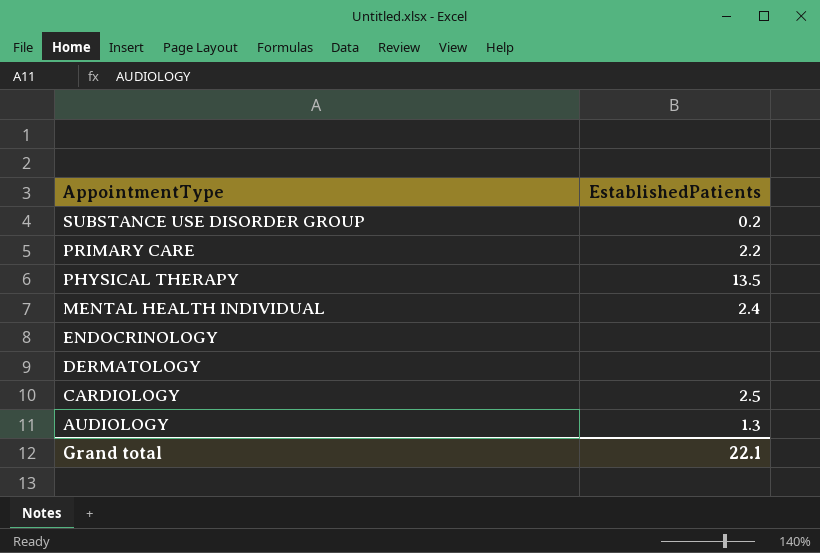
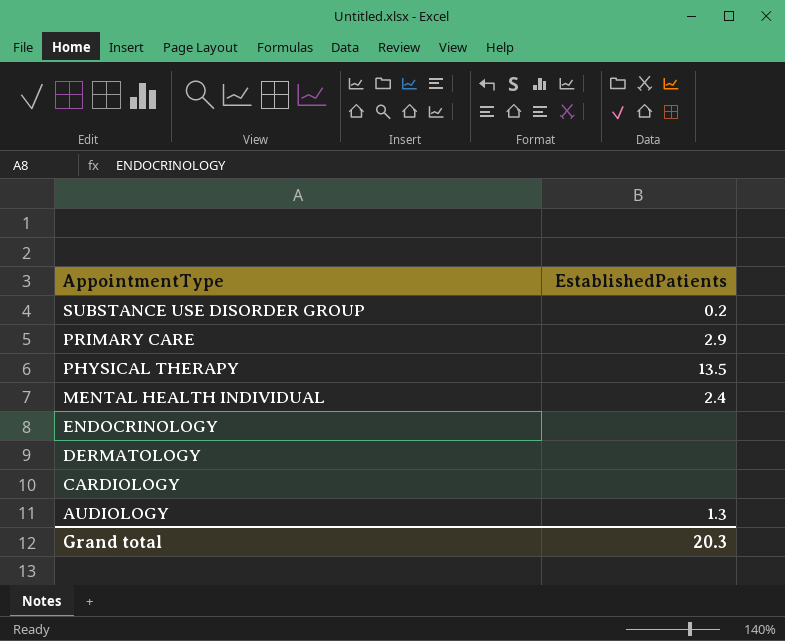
PRIMARY CARE | EstablishedPatients: 2.2 -> 2.9
CARDIOLOGY | EstablishedPatients: 2.5 -> none
Grand total | EstablishedPatients: 22.1 -> 20.3

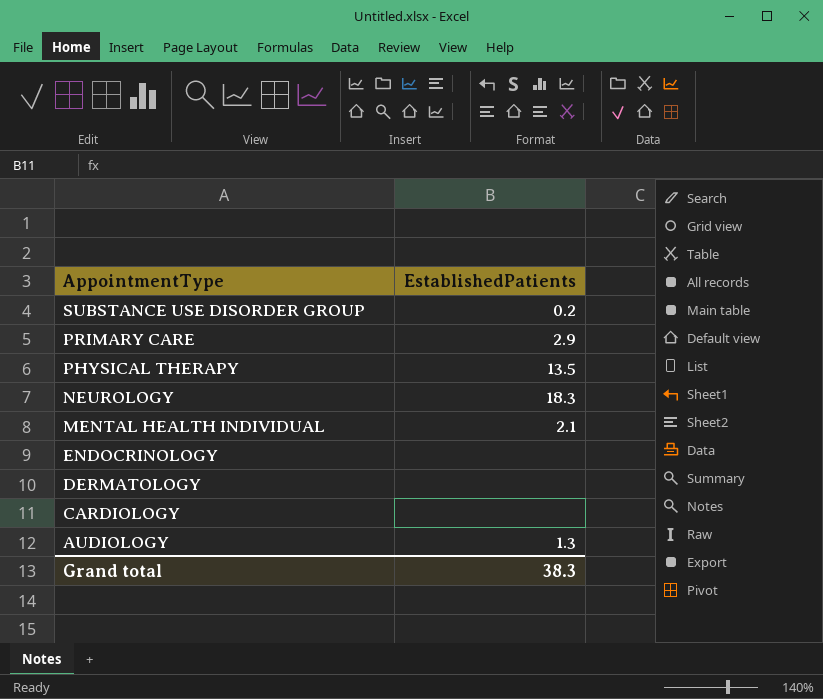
row NEUROLOGY: none -> 18.3
MENTAL HEALTH INDIVIDUAL | EstablishedPatients: 2.4 -> 2.1
Grand total | EstablishedPatients: 20.3 -> 38.3

